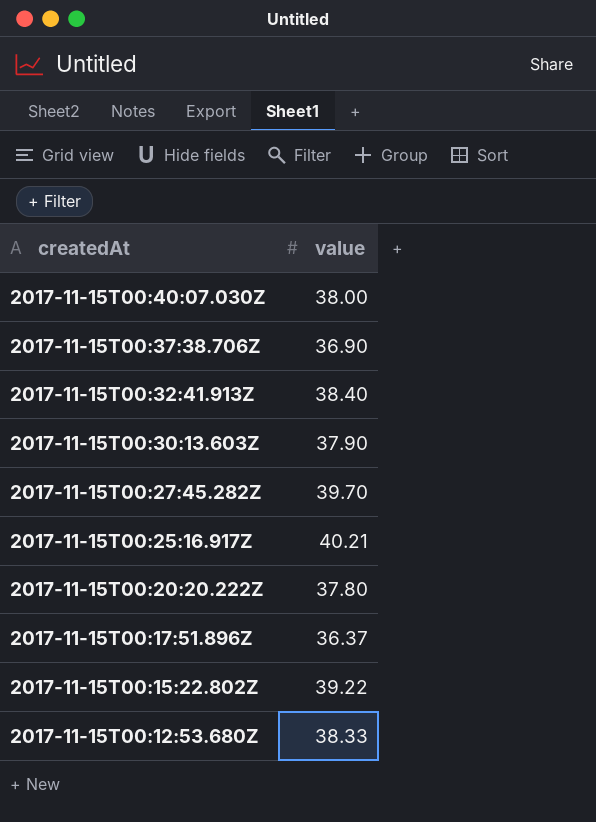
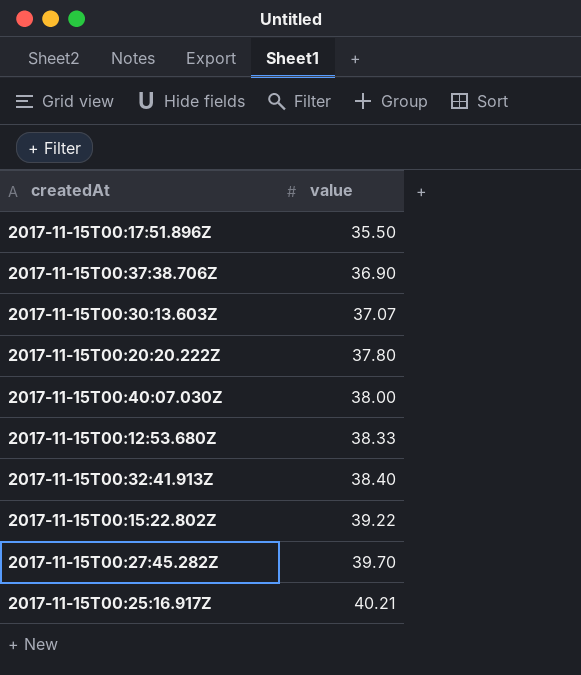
row order: createdAt descending -> value ascending
2017-11-15T00:17:51.896Z | value: 36.37 -> 35.50
2017-11-15T00:30:13.603Z | value: 37.90 -> 37.07

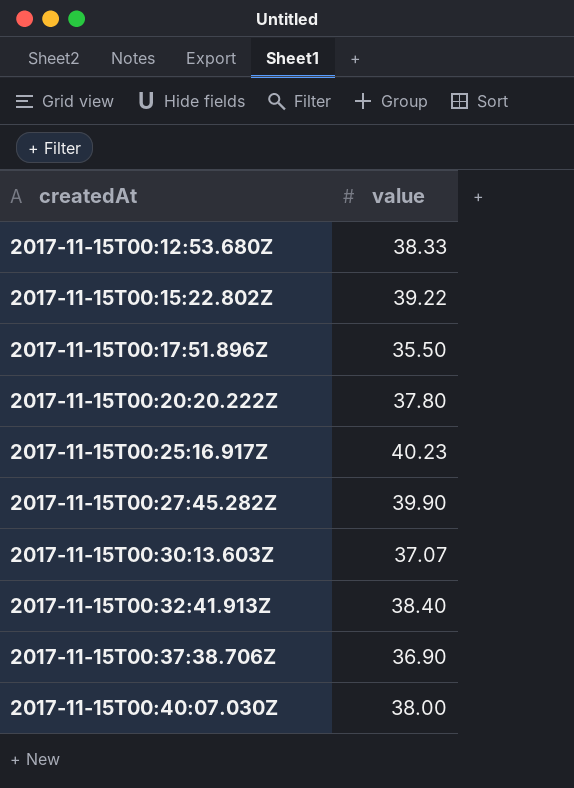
row order: value ascending -> createdAt ascending
2017-11-15T00:25:16.917Z | value: 40.21 -> 40.23
2017-11-15T00:27:45.282Z | value: 39.70 -> 39.90

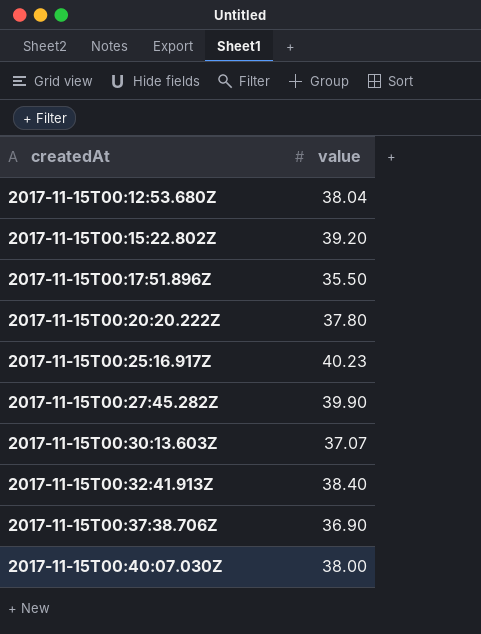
2017-11-15T00:12:53.680Z | value: 38.33 -> 38.04
2017-11-15T00:15:22.802Z | value: 39.22 -> 39.20

